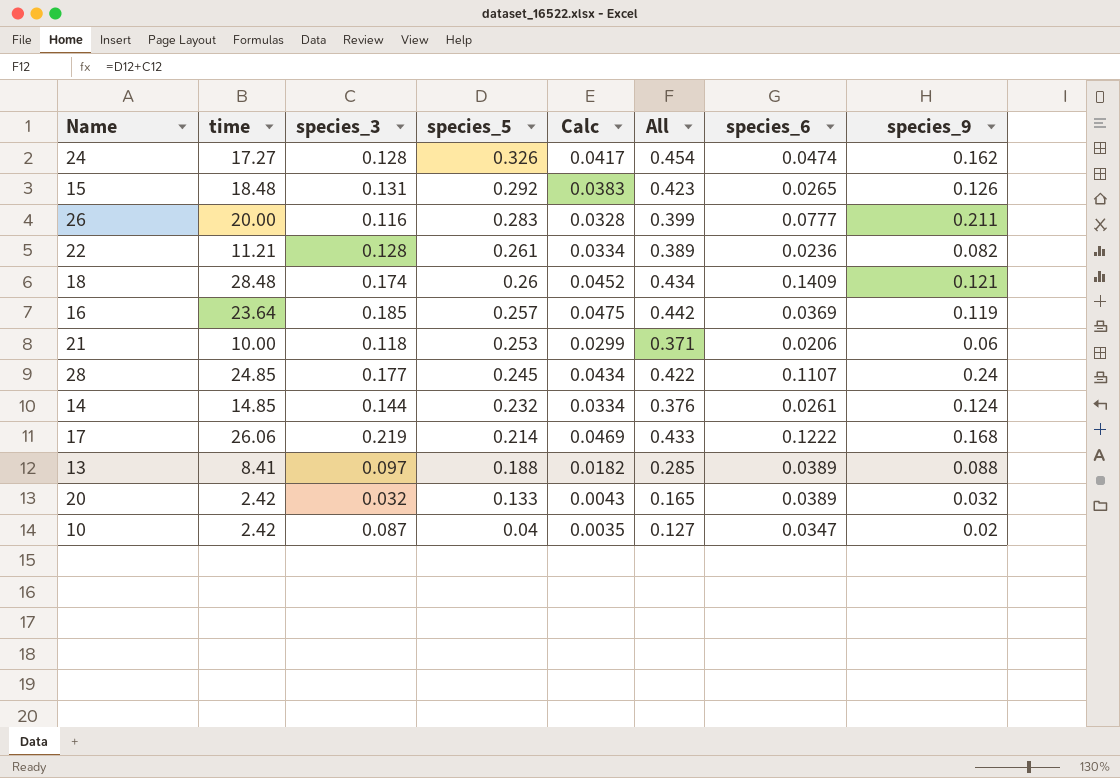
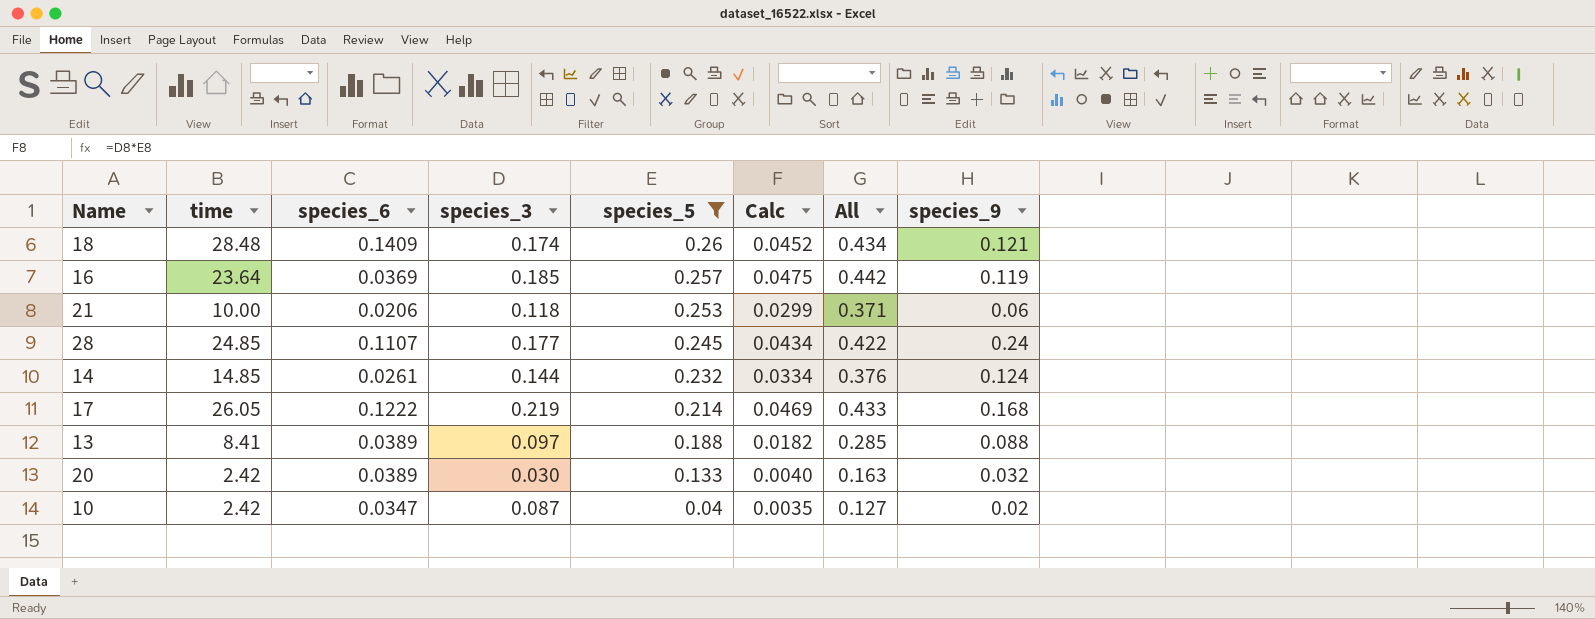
filter: none -> species_5 <= 0.26
column species_6 | position: 7 -> 3
17 | time: 26.06 -> 26.05
20 | species_3: 0.032 -> 0.030
20 | Calc: 0.0043 -> 0.0040
20 | All: 0.165 -> 0.163

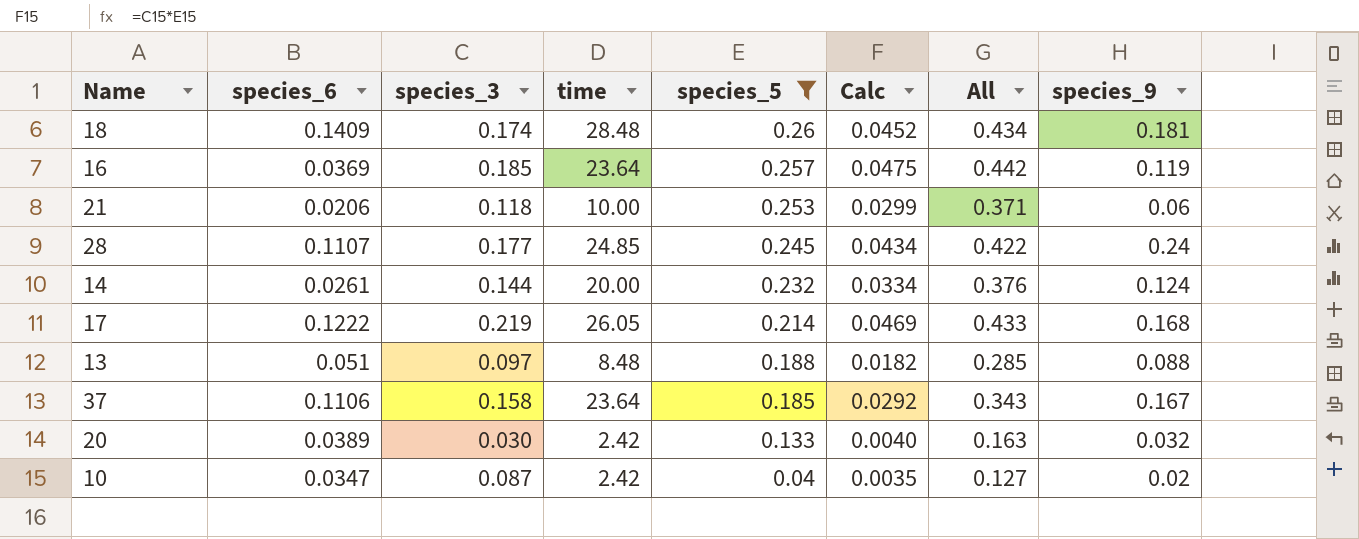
column time | position: 2 -> 4
18 | species_9: 0.121 -> 0.181
14 | time: 14.85 -> 20.00
13 | species_6: 0.0389 -> 0.051
13 | time: 8.41 -> 8.48
row 37: none -> 0.1106 | 0.158 | 23.64 | 0.185 | 0.0292 | 0.343 | 0.167

